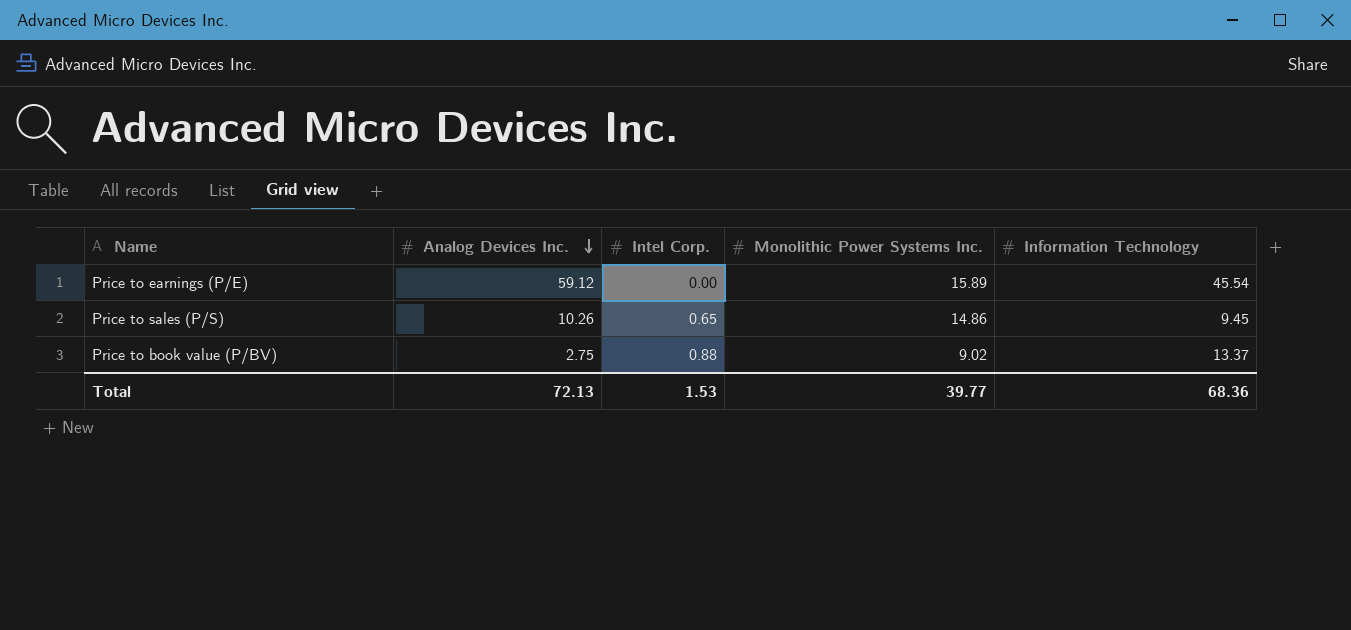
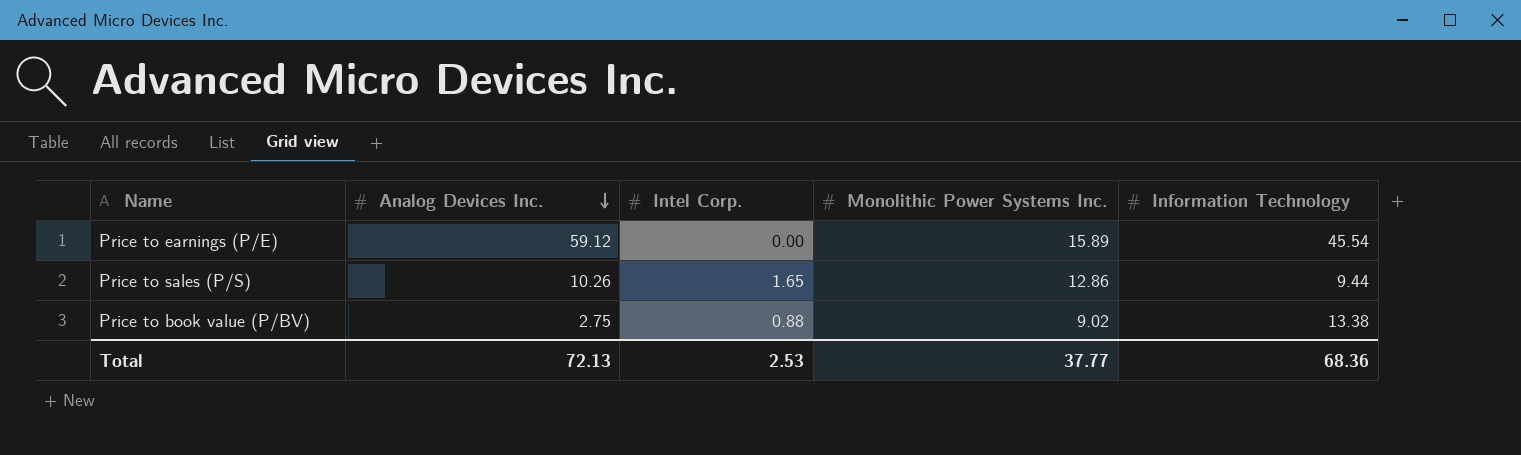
Price to sales (P/S) | Intel Corp.: 0.65 -> 1.65
Price to sales (P/S) | Monolithic Power Systems Inc.: 14.86 -> 12.86
Price to sales (P/S) | Information Technology: 9.45 -> 9.44
Price to book value (P/BV) | Information Technology: 13.37 -> 13.38
Total | Intel Corp.: 1.53 -> 2.53
Total | Monolithic Power Systems Inc.: 39.77 -> 37.77

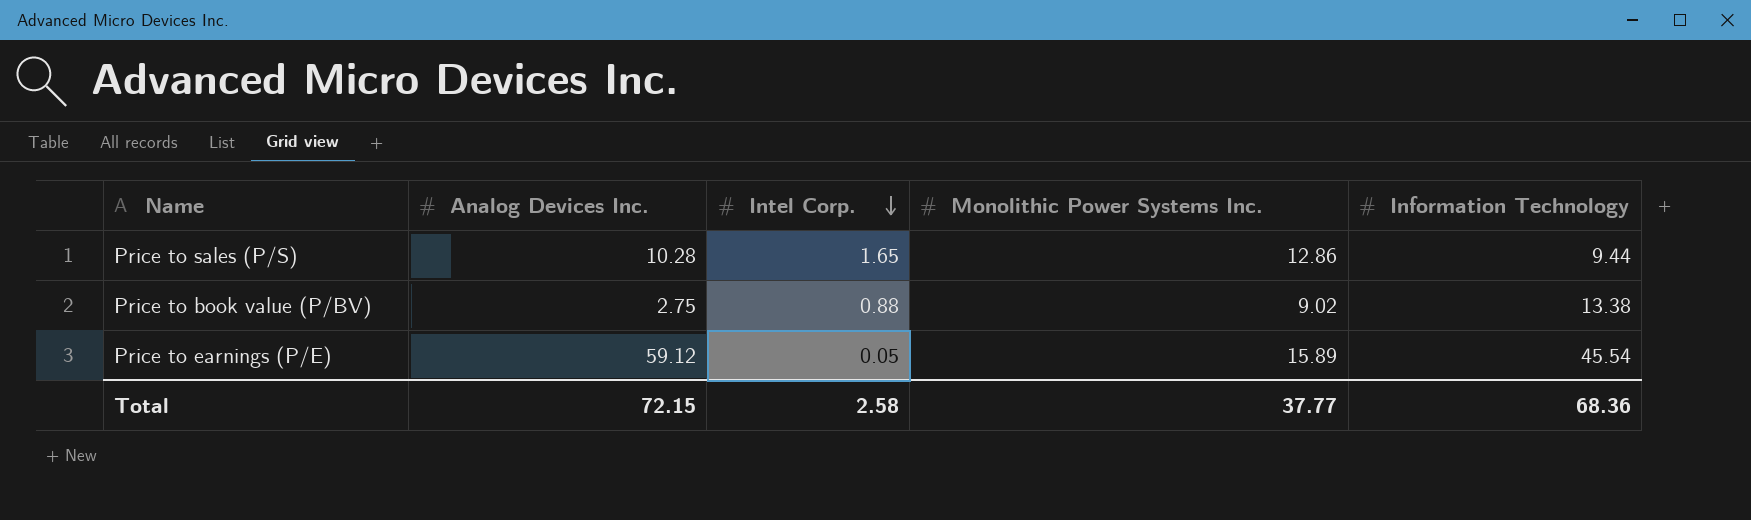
row order: Analog Devices Inc. descending -> Intel Corp. descending
Price to sales (P/S) | Analog Devices Inc.: 10.26 -> 10.28
Price to earnings (P/E) | Intel Corp.: 0.00 -> 0.05
Total | Analog Devices Inc.: 72.13 -> 72.15
Total | Intel Corp.: 2.53 -> 2.58

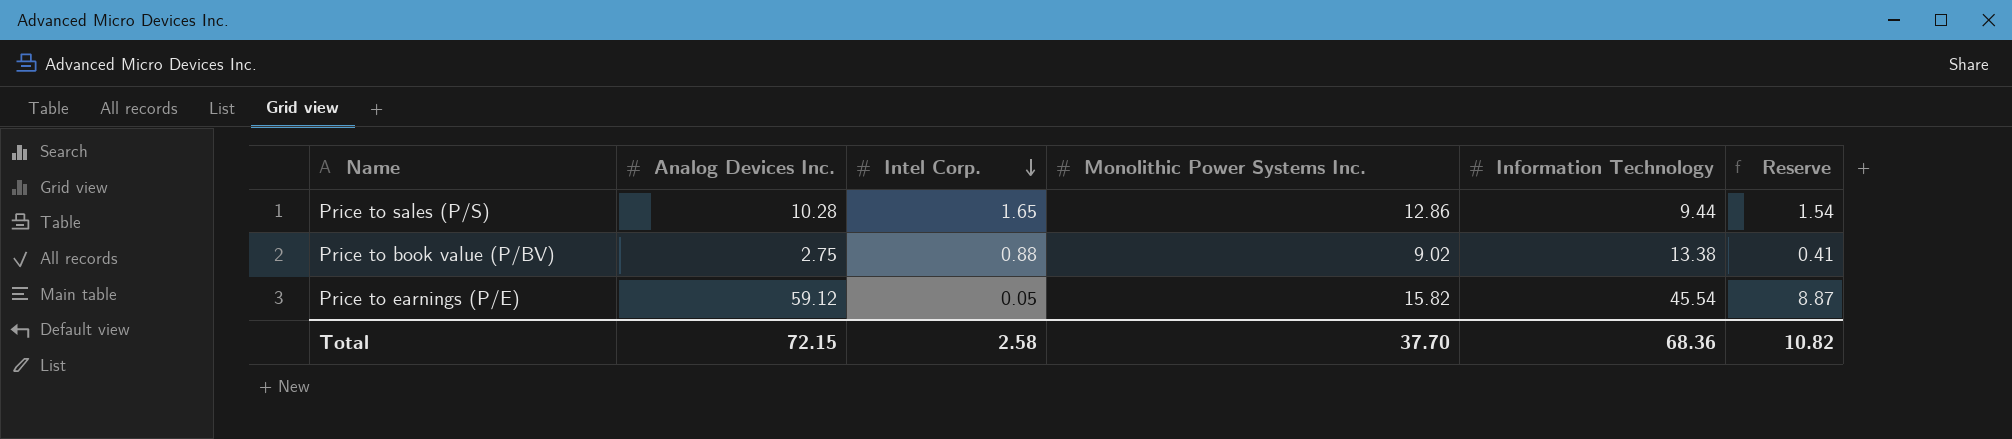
column Reserve | formula: none -> [Analog Devices Inc.] * 0.15
Price to earnings (P/E) | Monolithic Power Systems Inc.: 15.89 -> 15.82
Total | Monolithic Power Systems Inc.: 37.77 -> 37.70

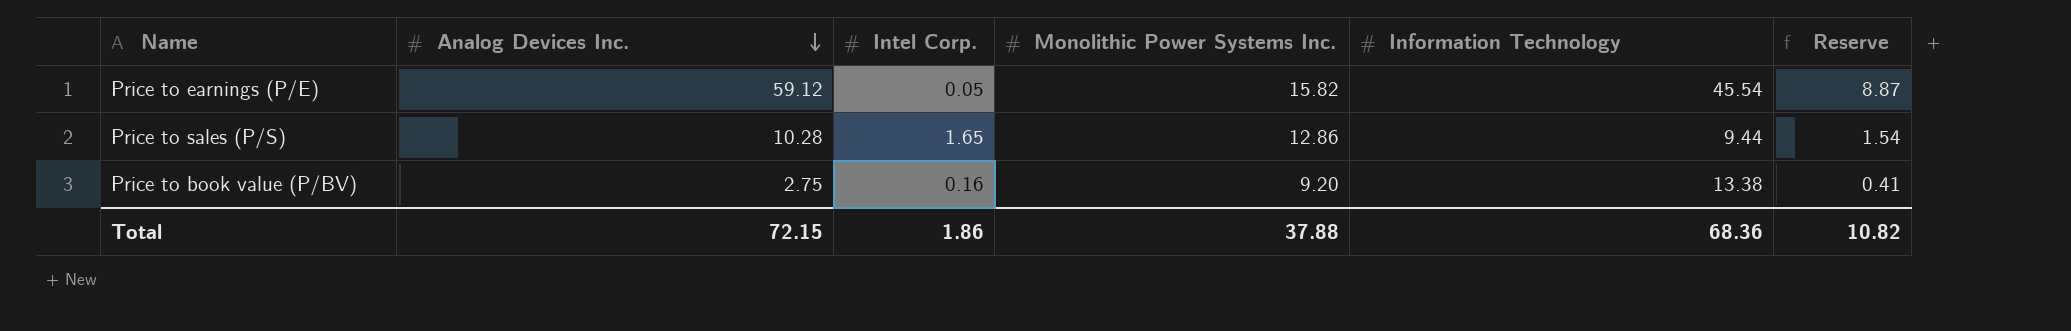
row order: Intel Corp. descending -> Analog Devices Inc. descending
Price to book value (P/BV) | Intel Corp.: 0.88 -> 0.16
Price to book value (P/BV) | Monolithic Power Systems Inc.: 9.02 -> 9.20
Total | Intel Corp.: 2.58 -> 1.86
Total | Monolithic Power Systems Inc.: 37.70 -> 37.88

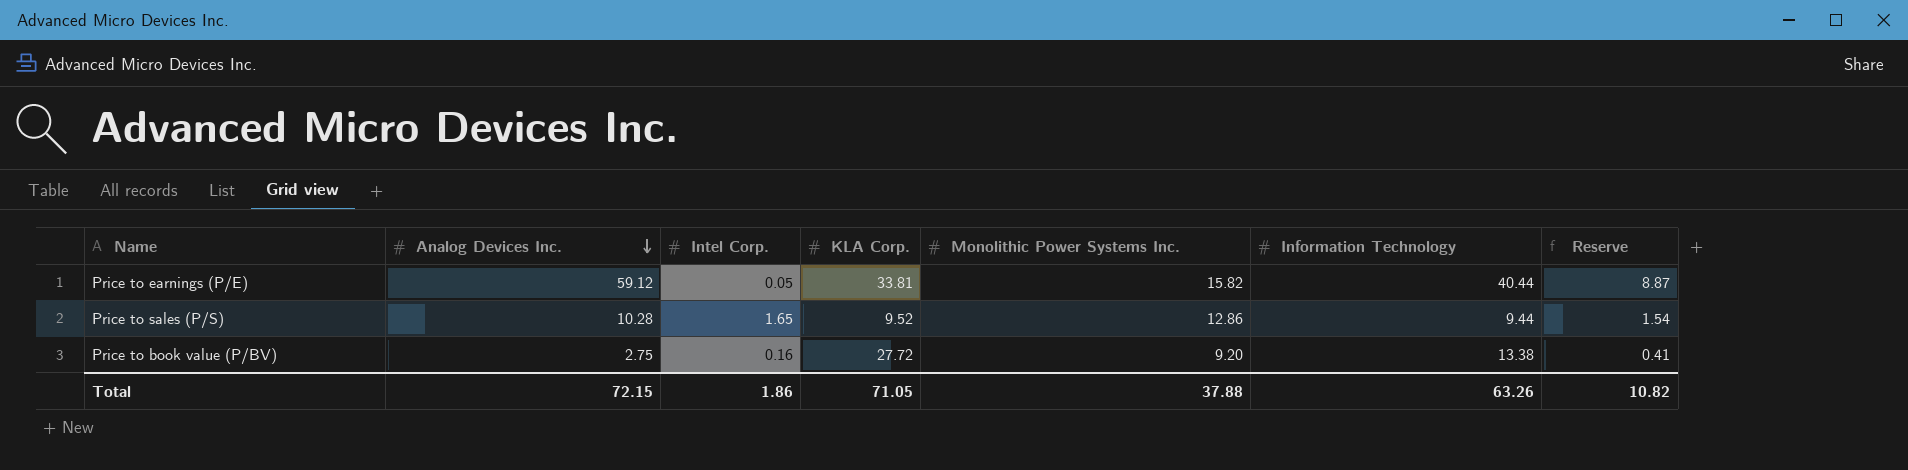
column KLA Corp. | position: none -> 4
Price to earnings (P/E) | Information Technology: 45.54 -> 40.44
Total | Information Technology: 68.36 -> 63.26

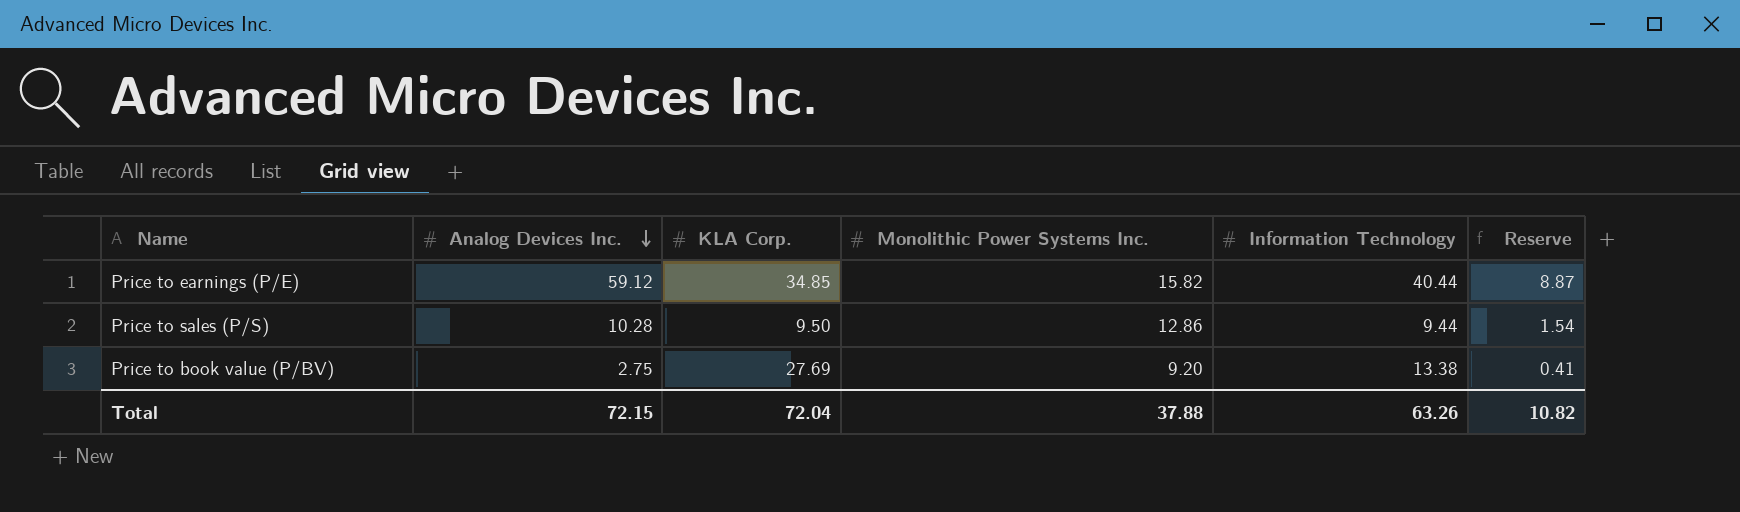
column Intel Corp. | position: 3 -> none
Price to earnings (P/E) | KLA Corp.: 33.81 -> 34.85
Price to sales (P/S) | KLA Corp.: 9.52 -> 9.50
Price to book value (P/BV) | KLA Corp.: 27.72 -> 27.69
Total | KLA Corp.: 71.05 -> 72.04

